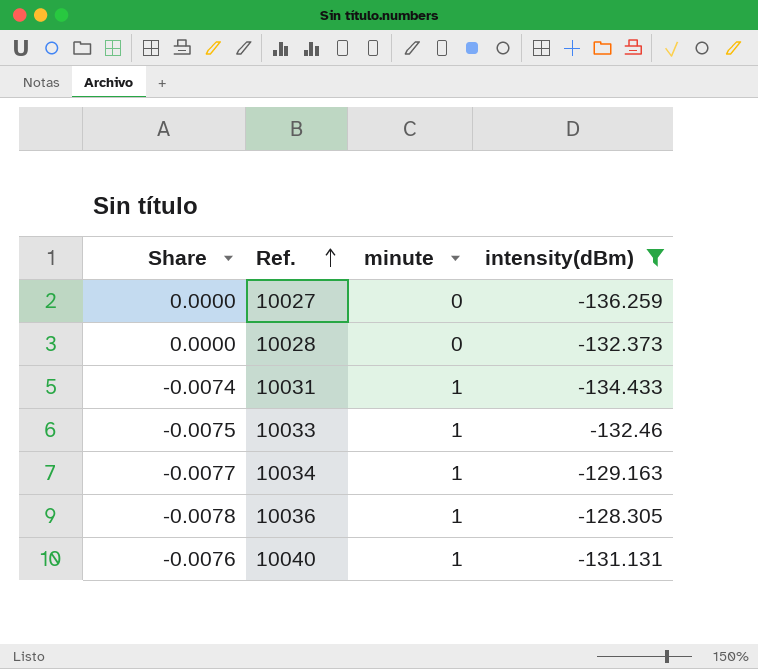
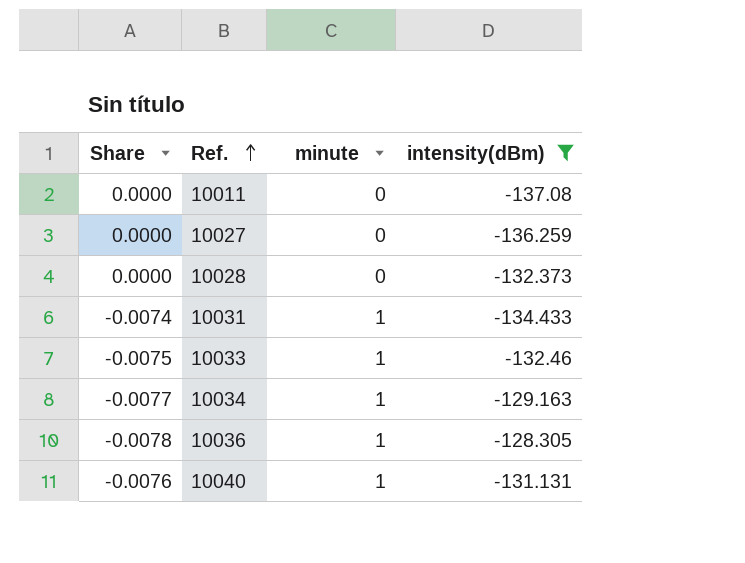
row 10011: none -> 0.0000 | 0 | -137.08

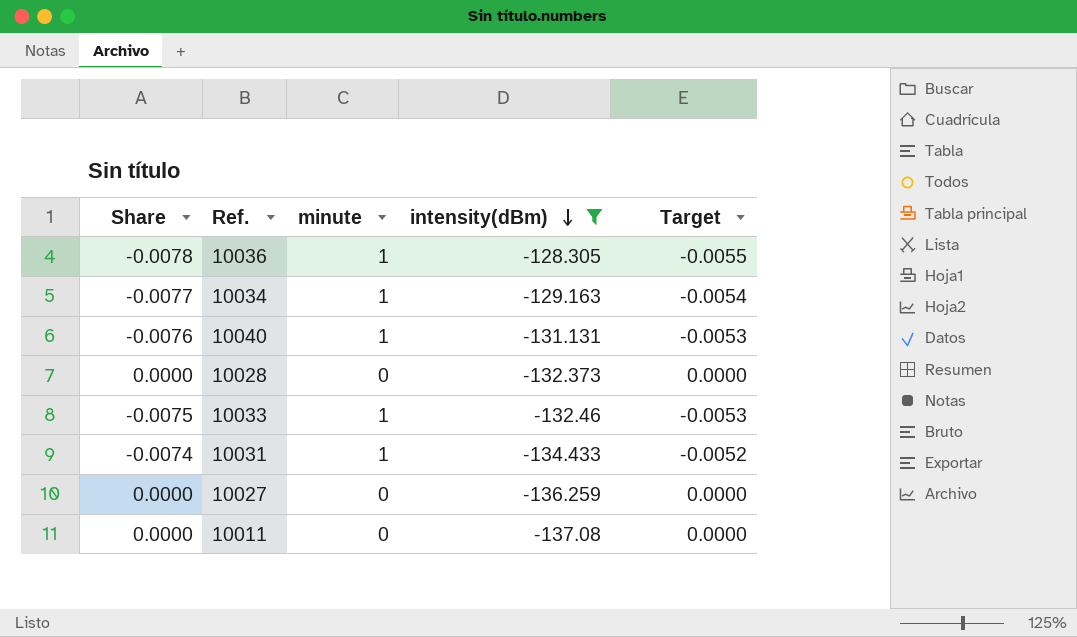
row order: Ref. ascending -> intensity(dBm) descending
column Target | formula: none -> [Share] * 0.7

